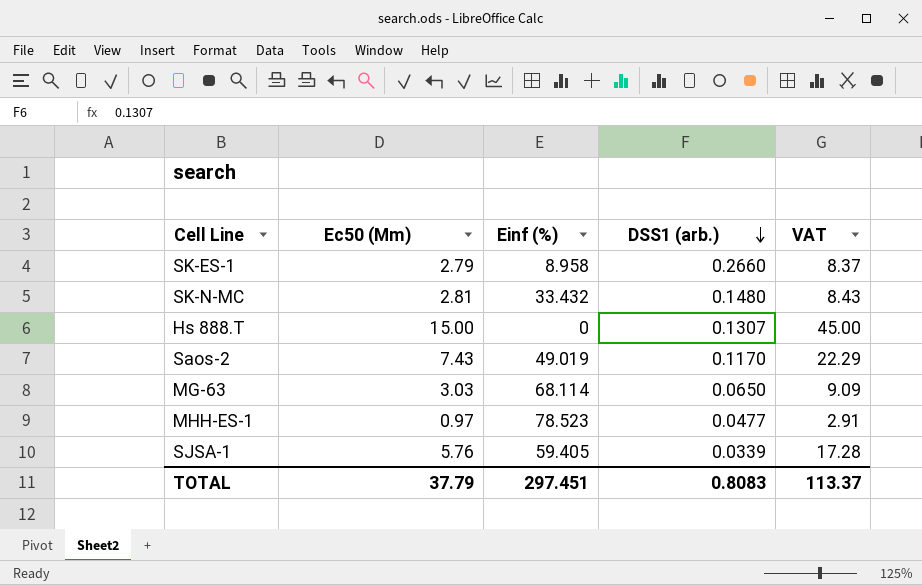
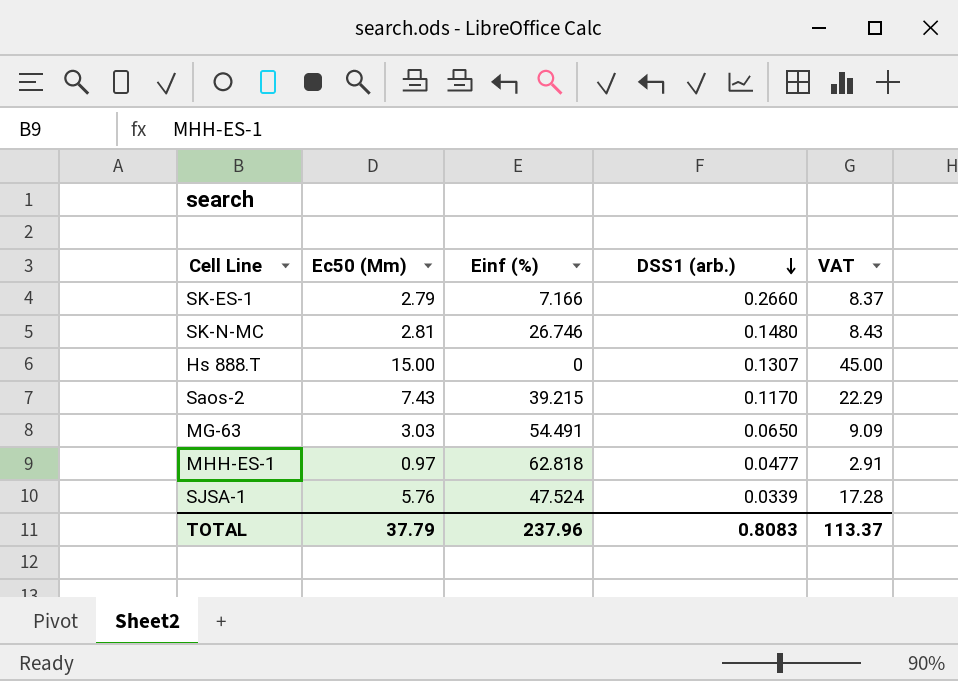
SK-ES-1 | Einf (%): 8.958 -> 7.166
SK-N-MC | Einf (%): 33.432 -> 26.746
Saos-2 | Einf (%): 49.019 -> 39.215
MG-63 | Einf (%): 68.114 -> 54.491
MHH-ES-1 | Einf (%): 78.523 -> 62.818
SJSA-1 | Einf (%): 59.405 -> 47.524
TOTAL | Einf (%): 297.451 -> 237.96

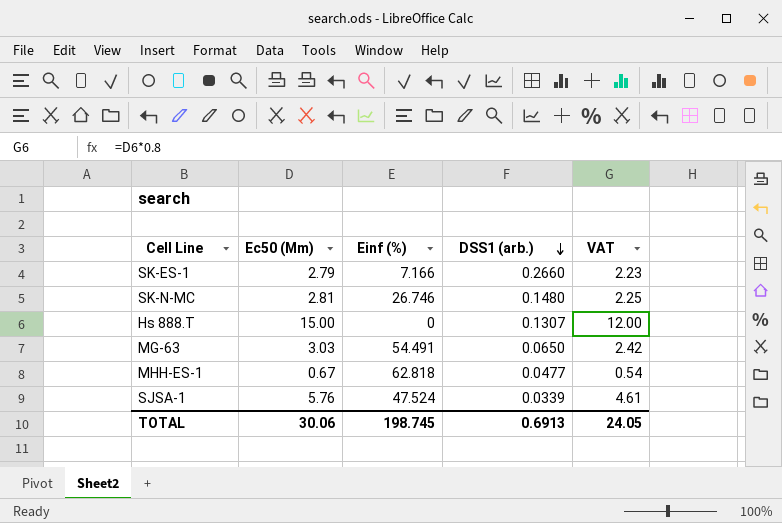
column VAT | formula: [Ec50 (Μm)] * 3 -> [Ec50 (Μm)] * 0.8
row Saos-2: 7.43 | 39.215 | 0.1170 | 22.29 -> none
MHH-ES-1 | Ec50 (Μm): 0.97 -> 0.67
TOTAL | Ec50 (Μm): 37.79 -> 30.06
TOTAL | Einf (%): 237.96 -> 198.745
TOTAL | DSS1 (arb.): 0.8083 -> 0.6913
TOTAL | VAT: 113.37 -> 24.05

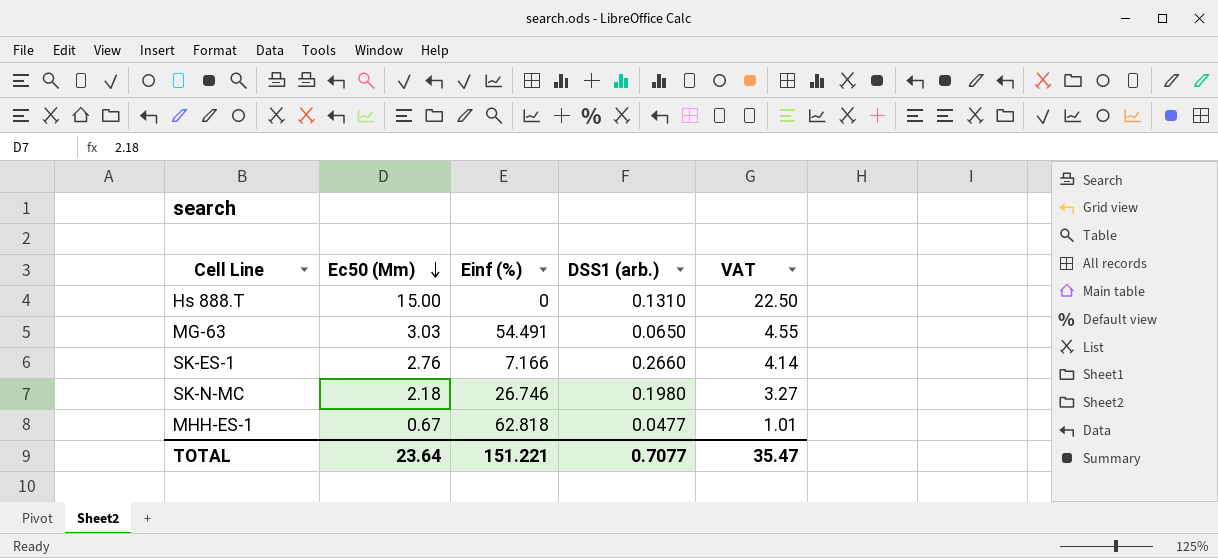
row order: DSS1 (arb.) descending -> Ec50 (Μm) descending
column VAT | formula: [Ec50 (Μm)] * 0.8 -> [Ec50 (Μm)] * 1.5
row SJSA-1: 5.76 | 47.524 | 0.0339 | 4.61 -> none
Hs 888.T | DSS1 (arb.): 0.1307 -> 0.1310
SK-ES-1 | Ec50 (Μm): 2.79 -> 2.76
SK-N-MC | Ec50 (Μm): 2.81 -> 2.18
SK-N-MC | DSS1 (arb.): 0.1480 -> 0.1980
TOTAL | Ec50 (Μm): 30.06 -> 23.64
TOTAL | Einf (%): 198.745 -> 151.221
TOTAL | DSS1 (arb.): 0.6913 -> 0.7077
TOTAL | VAT: 24.05 -> 35.47

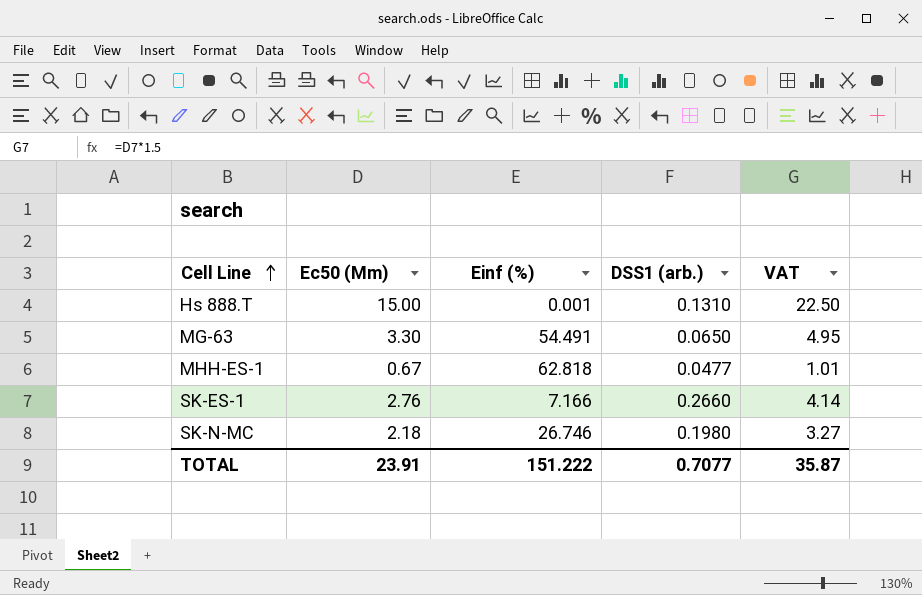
row order: Ec50 (Μm) descending -> Cell Line ascending
Hs 888.T | Einf (%): 0 -> 0.001
MG-63 | Ec50 (Μm): 3.03 -> 3.30
MG-63 | VAT: 4.55 -> 4.95
TOTAL | Ec50 (Μm): 23.64 -> 23.91
TOTAL | Einf (%): 151.221 -> 151.222
TOTAL | VAT: 35.47 -> 35.87

